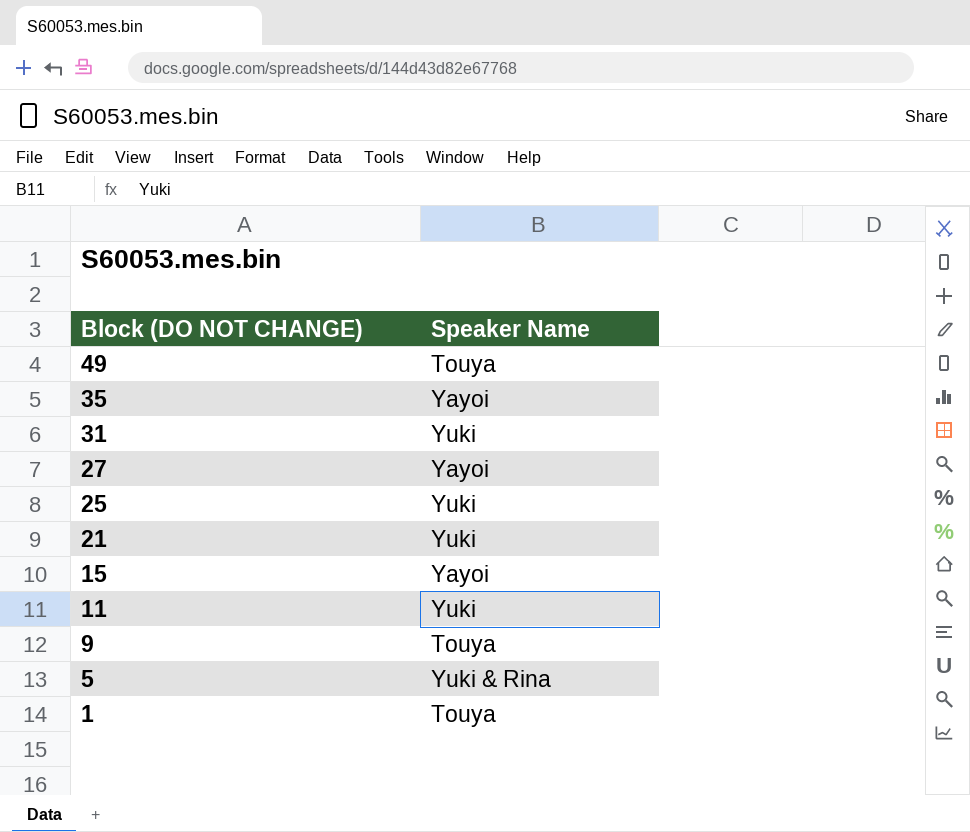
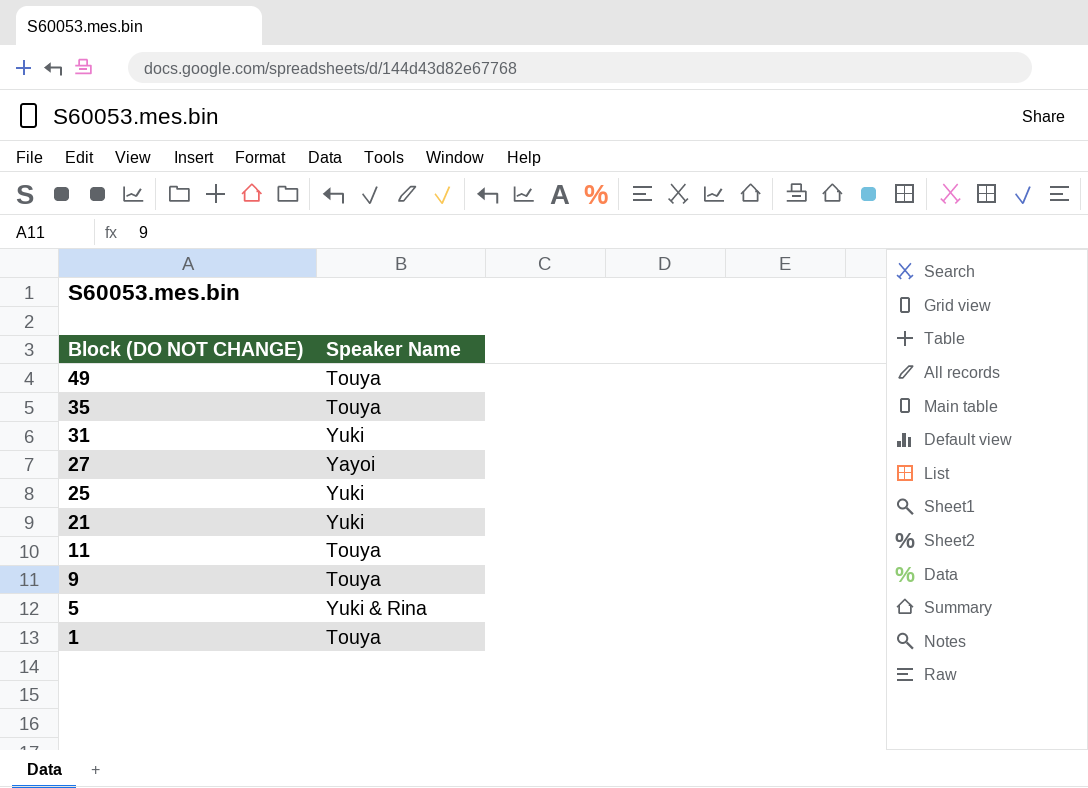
row 15: Yayoi -> none
35 | Speaker Name: Yayoi -> Touya
11 | Speaker Name: Yuki -> Touya

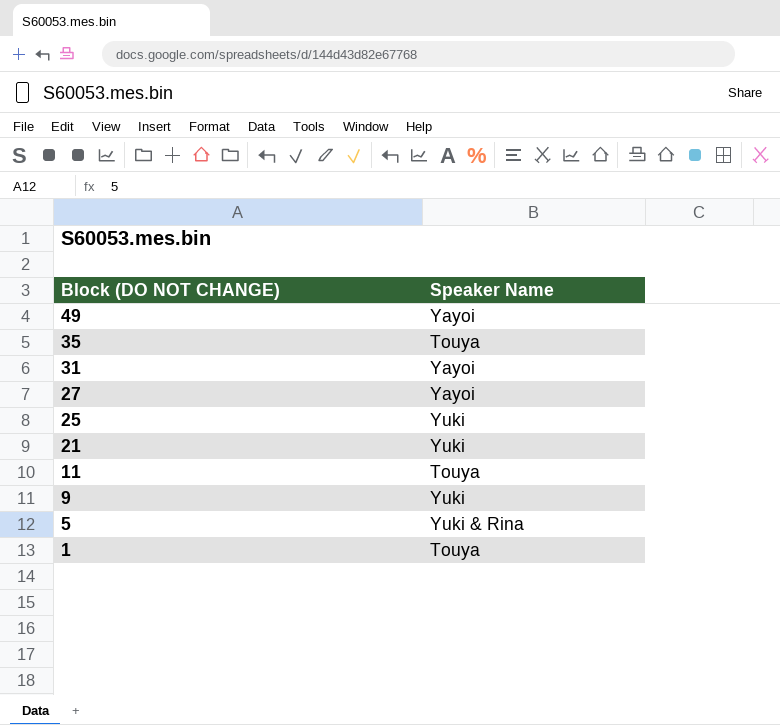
49 | Speaker Name: Touya -> Yayoi
31 | Speaker Name: Yuki -> Yayoi
9 | Speaker Name: Touya -> Yuki

